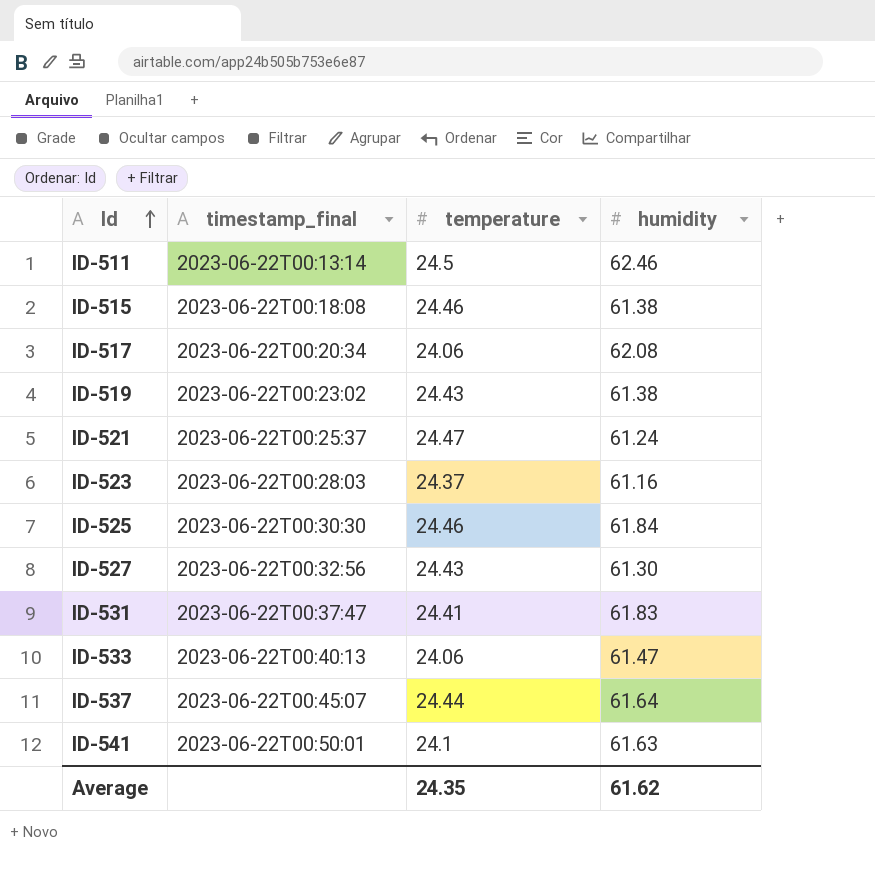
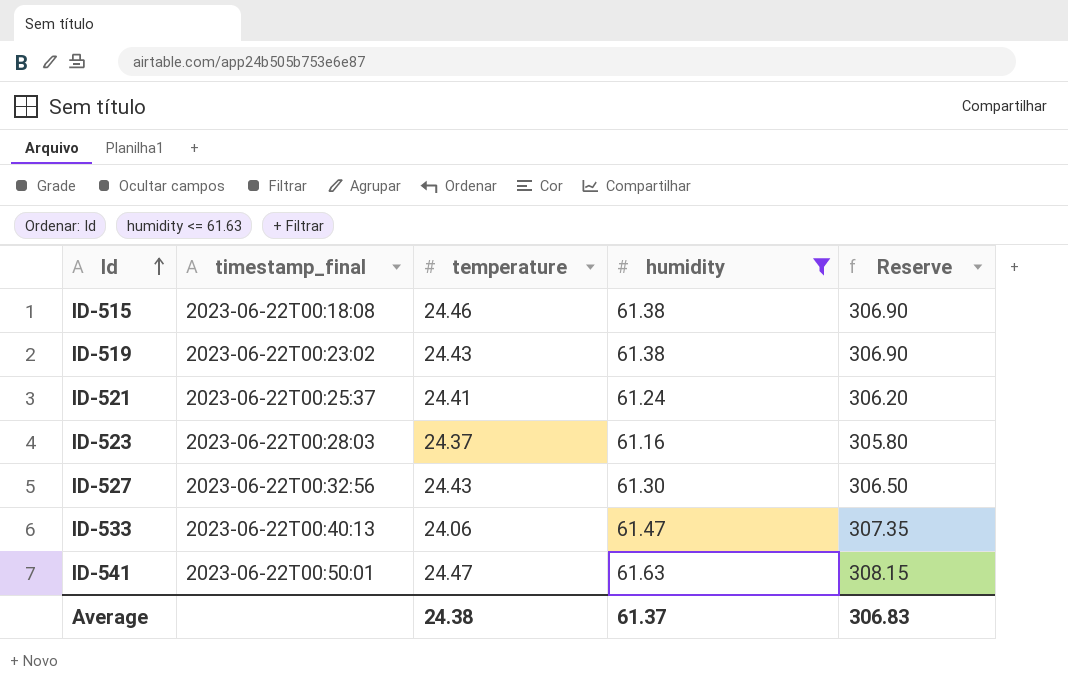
filter: none -> humidity <= 61.63
column Reserve | formula: none -> [humidity] * 5
ID-521 | temperature: 24.47 -> 24.41
ID-541 | temperature: 24.1 -> 24.47
Average | temperature: 24.35 -> 24.38
Average | humidity: 61.62 -> 61.37

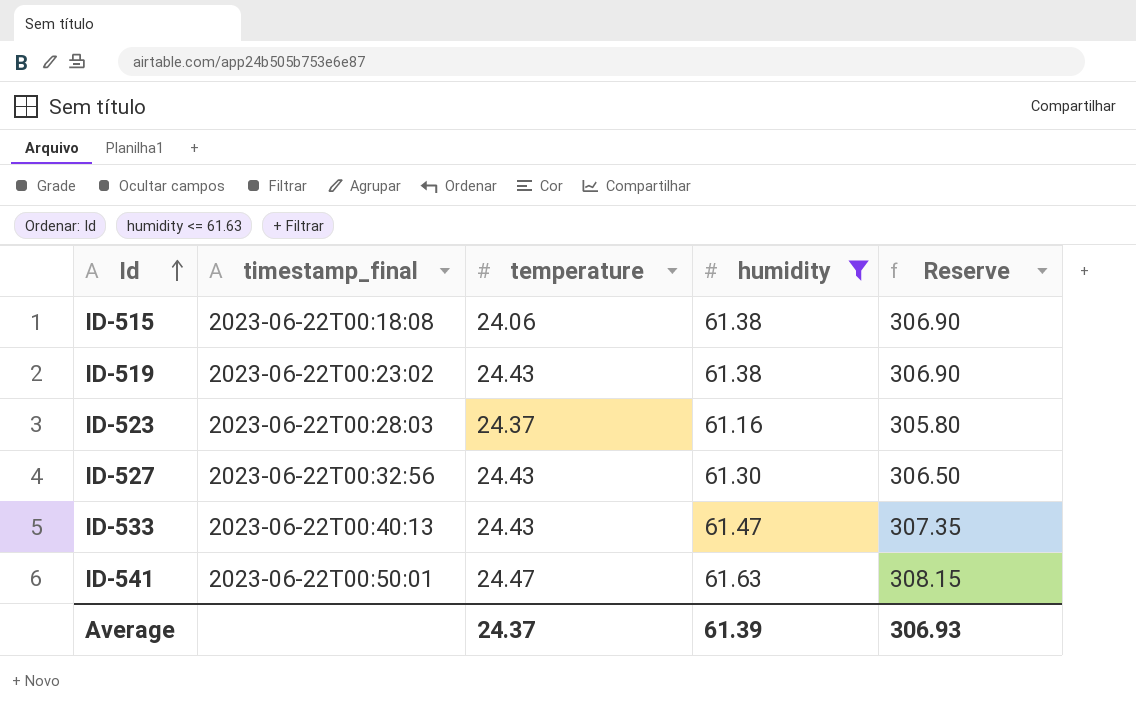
row ID-521: 2023-06-22T00:25:37 | 24.41 | 61.24 | 306.20 -> none
ID-515 | temperature: 24.46 -> 24.06
ID-533 | temperature: 24.06 -> 24.43
Average | temperature: 24.38 -> 24.37
Average | humidity: 61.37 -> 61.39
Average | Reserve: 306.83 -> 306.93

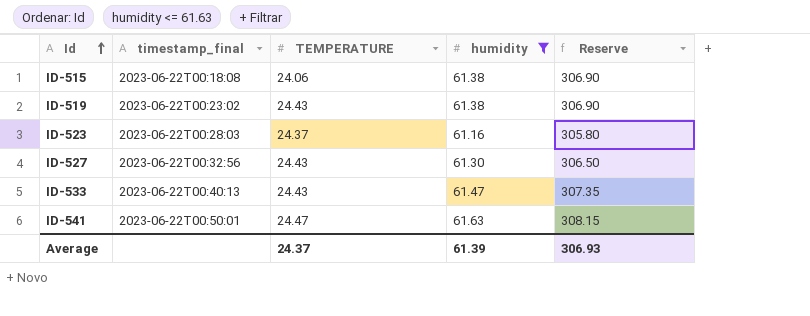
column name: temperature -> TEMPERATURE

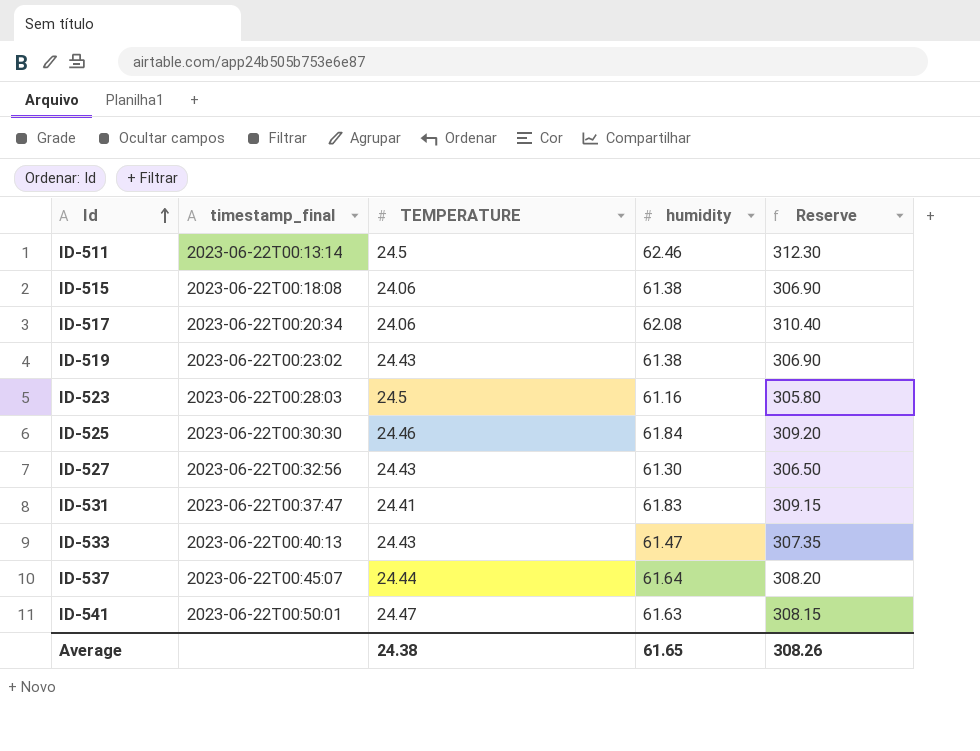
filter: humidity <= 61.63 -> none
ID-523 | TEMPERATURE: 24.37 -> 24.5
Average | TEMPERATURE: 24.37 -> 24.38
Average | humidity: 61.39 -> 61.65
Average | Reserve: 306.93 -> 308.26

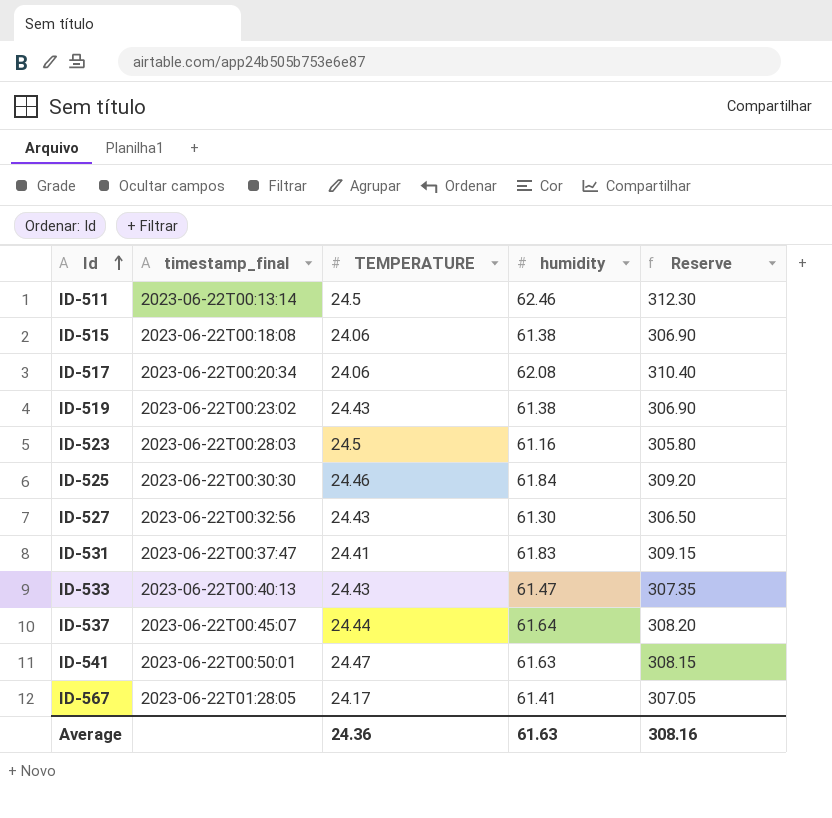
row ID-567: none -> 2023-06-22T01:28:05 | 24.17 | 61.41 | 307.05
Average | TEMPERATURE: 24.38 -> 24.36
Average | humidity: 61.65 -> 61.63
Average | Reserve: 308.26 -> 308.16

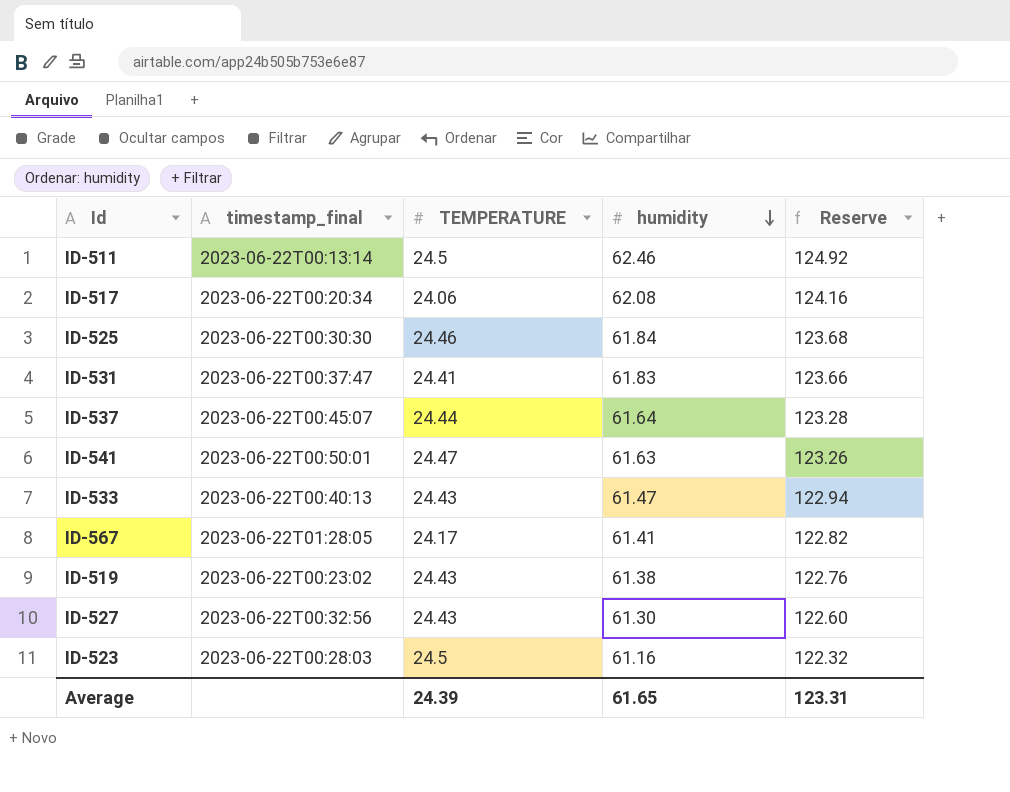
row order: Id ascending -> humidity descending
column Reserve | formula: [humidity] * 5 -> [humidity] * 2
row ID-515: 2023-06-22T00:18:08 | 24.06 | 61.38 | 306.90 -> none
Average | TEMPERATURE: 24.36 -> 24.39
Average | humidity: 61.63 -> 61.65
Average | Reserve: 308.16 -> 123.31

